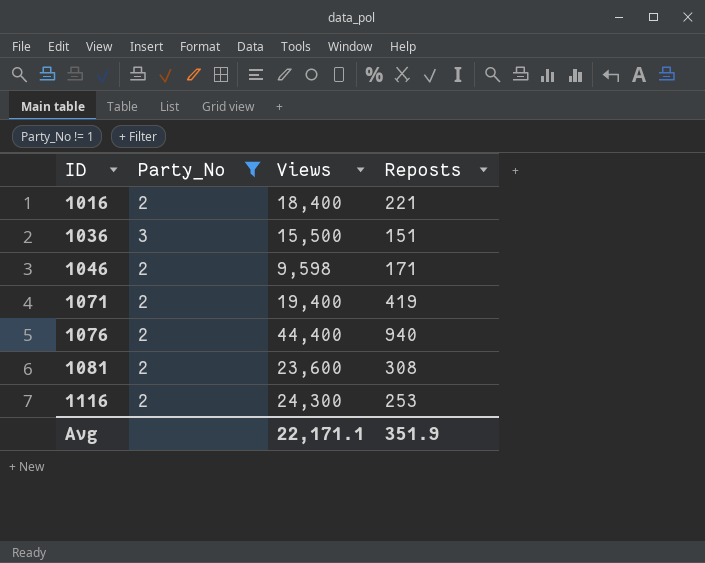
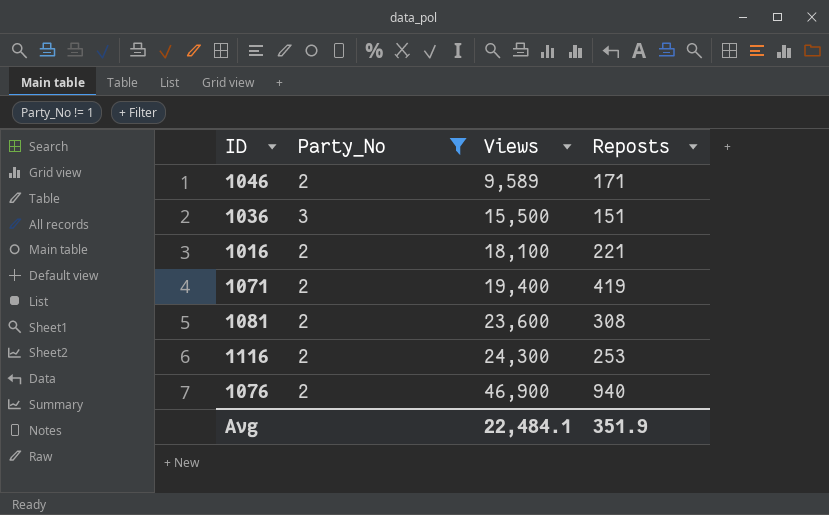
row order: ID ascending -> Views ascending
1046 | Views: 9,598 -> 9,589
1016 | Views: 18,400 -> 18,100
1076 | Views: 44,400 -> 46,900
Avg | Views: 22,171.1 -> 22,484.1

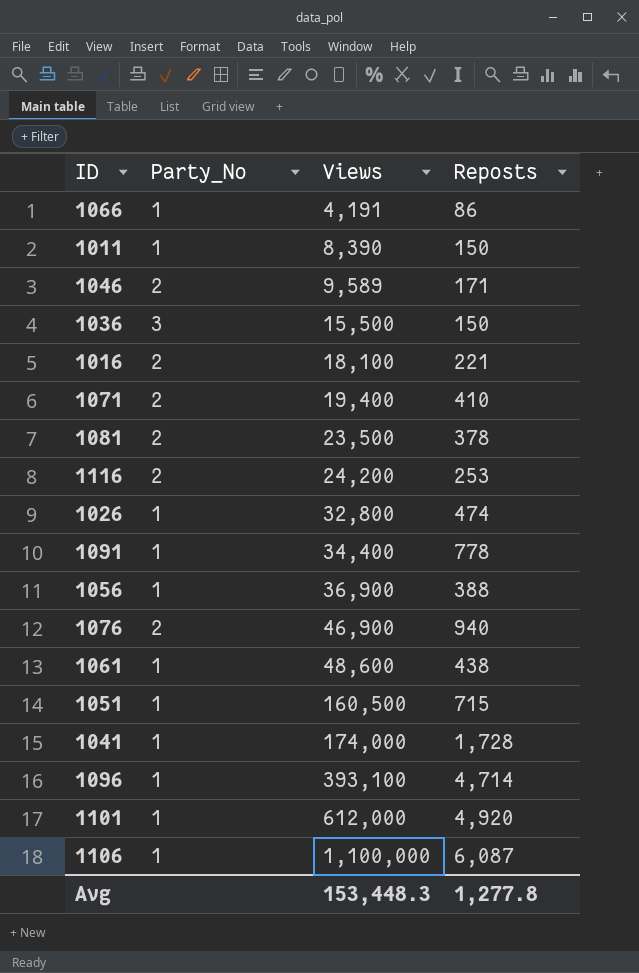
filter: Party_No != 1 -> none
1036 | Reposts: 151 -> 150
1071 | Reposts: 419 -> 410
1081 | Views: 23,600 -> 23,500
1081 | Reposts: 308 -> 378
1116 | Views: 24,300 -> 24,200
Avg | Views: 22,484.1 -> 153,448.3
Avg | Reposts: 351.9 -> 1,277.8

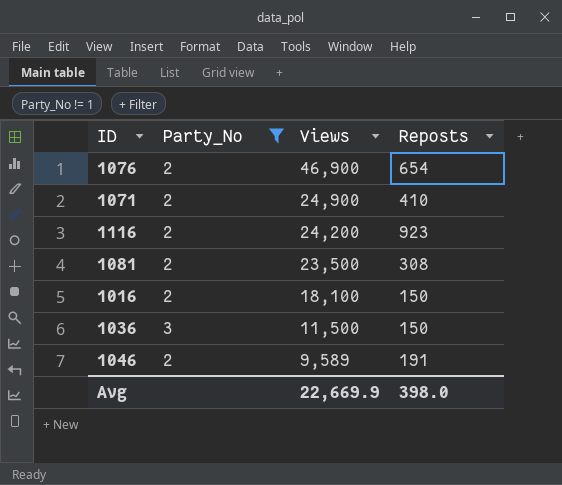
filter: none -> Party_No != 1
row order: Views ascending -> Views descending
1076 | Reposts: 940 -> 654
1071 | Views: 19,400 -> 24,900
1116 | Reposts: 253 -> 923
1081 | Reposts: 378 -> 308
1016 | Reposts: 221 -> 150
1036 | Views: 15,500 -> 11,500
1046 | Reposts: 171 -> 191
Avg | Views: 153,448.3 -> 22,669.9
Avg | Reposts: 1,277.8 -> 398.0

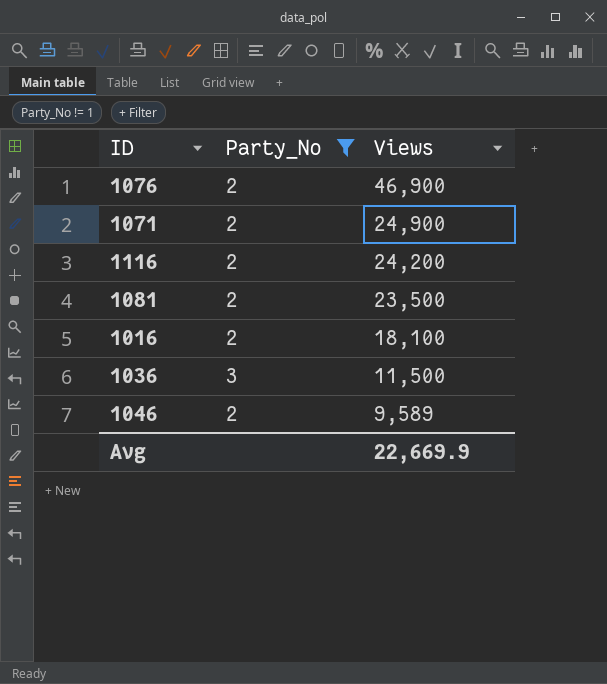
column Reposts | position: 4 -> none

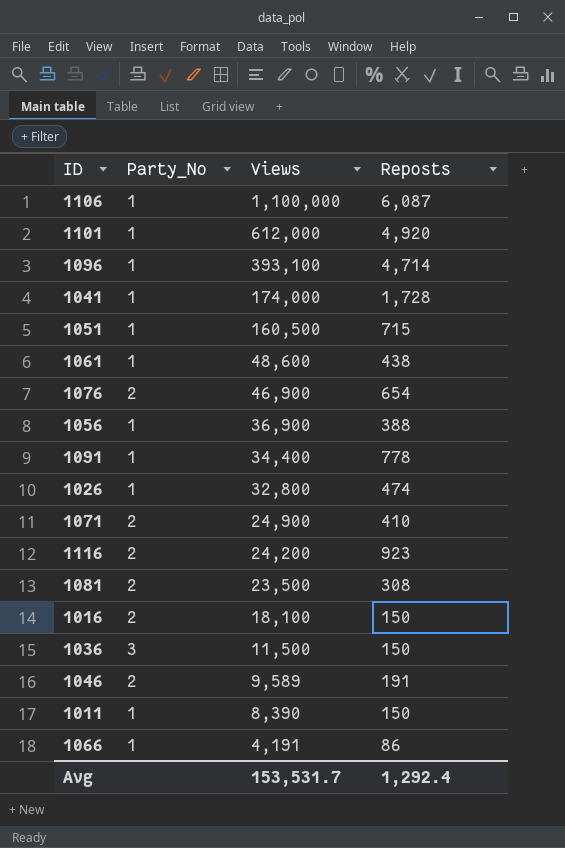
filter: Party_No != 1 -> none
column Reposts | position: none -> 4
Avg | Views: 22,669.9 -> 153,531.7

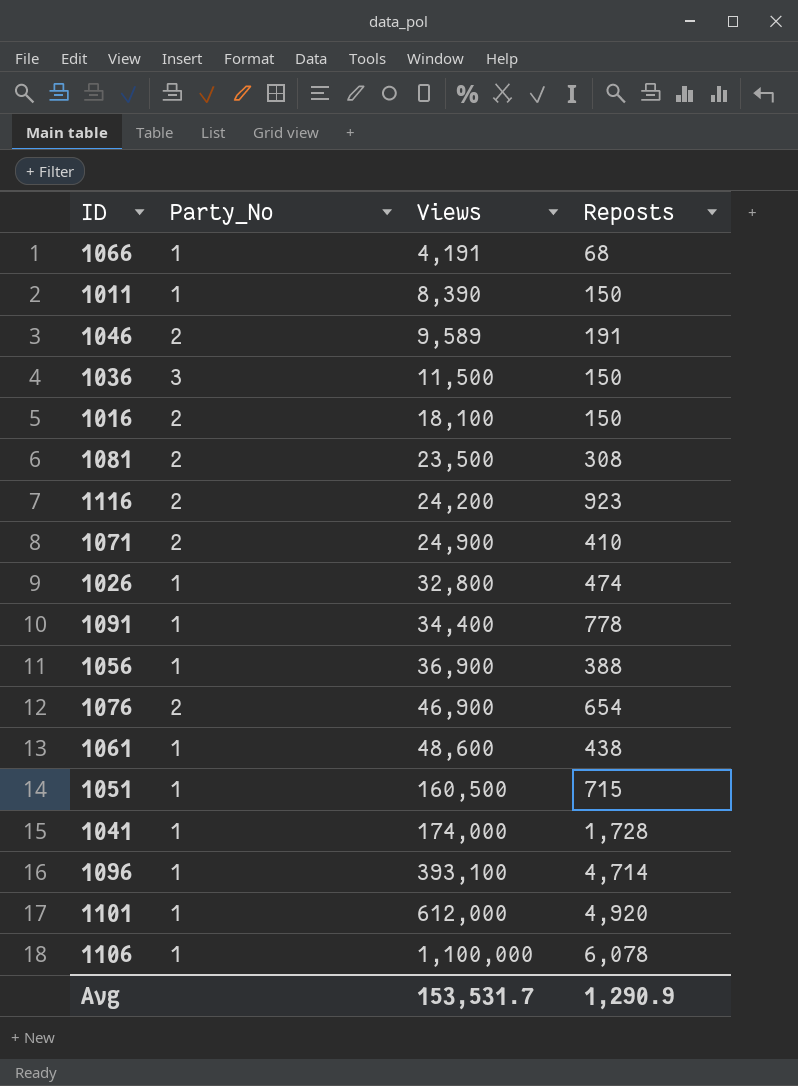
row order: Views descending -> Views ascending
1066 | Reposts: 86 -> 68
1106 | Reposts: 6,087 -> 6,078
Avg | Reposts: 1,292.4 -> 1,290.9

